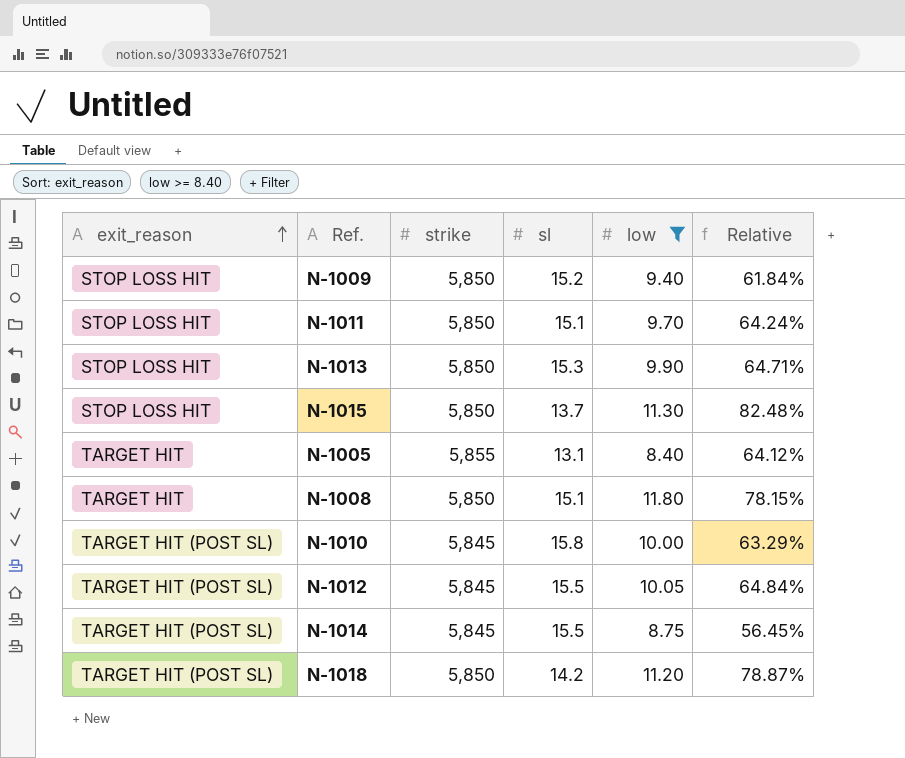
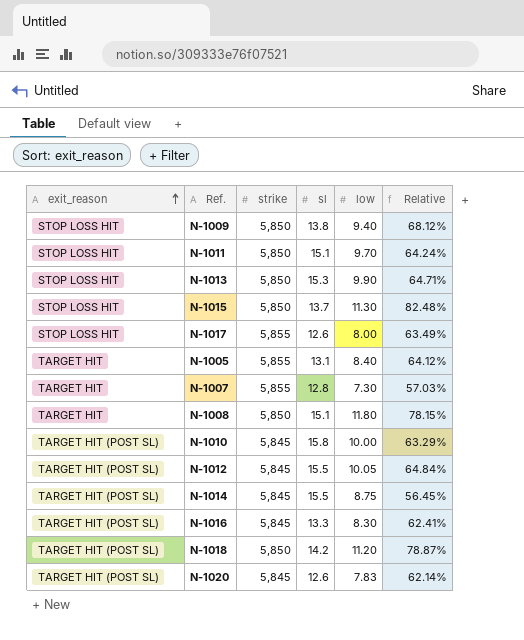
filter: low >= 8.40 -> none
N-1009 | sl: 15.2 -> 13.8
N-1009 | Relative: 61.84% -> 68.12%

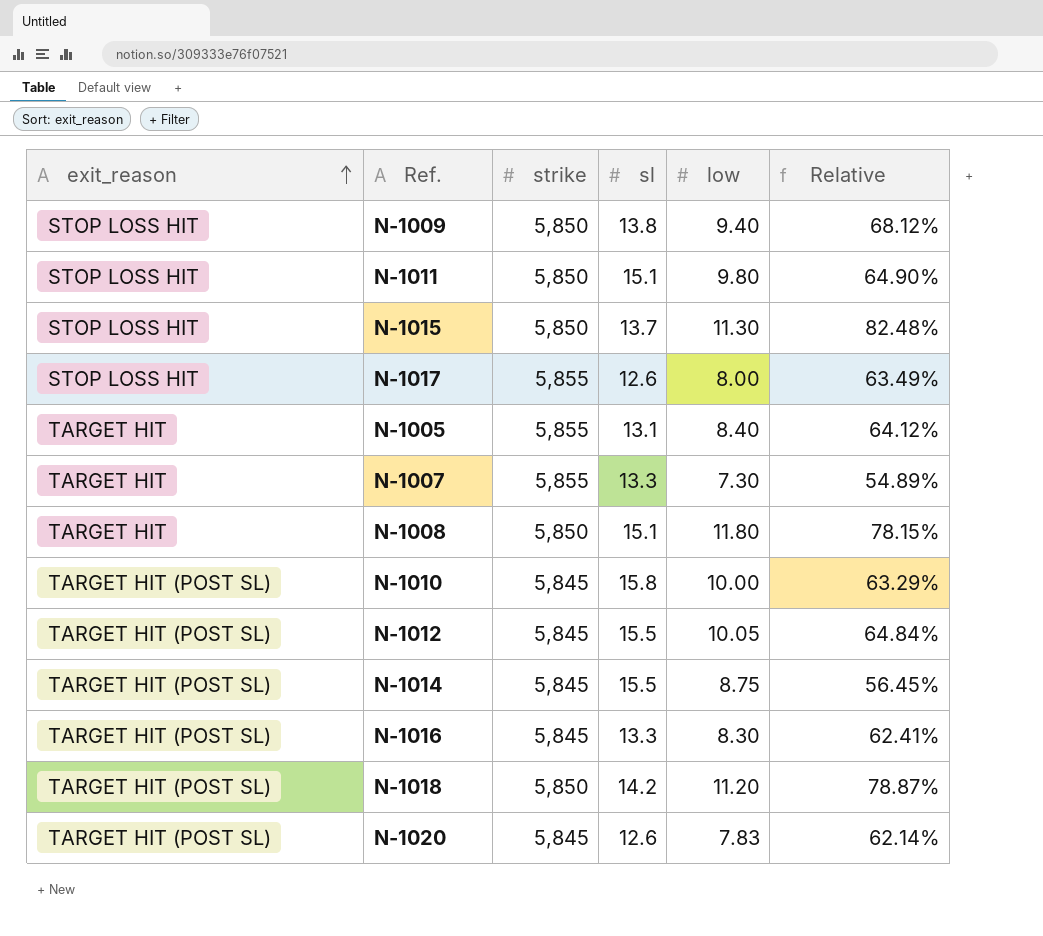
row N-1013: STOP LOSS HIT | 5,850 | 15.3 | 9.90 | 64.71% -> none
N-1011 | low: 9.70 -> 9.80
N-1011 | Relative: 64.24% -> 64.90%
N-1007 | sl: 12.8 -> 13.3
N-1007 | Relative: 57.03% -> 54.89%

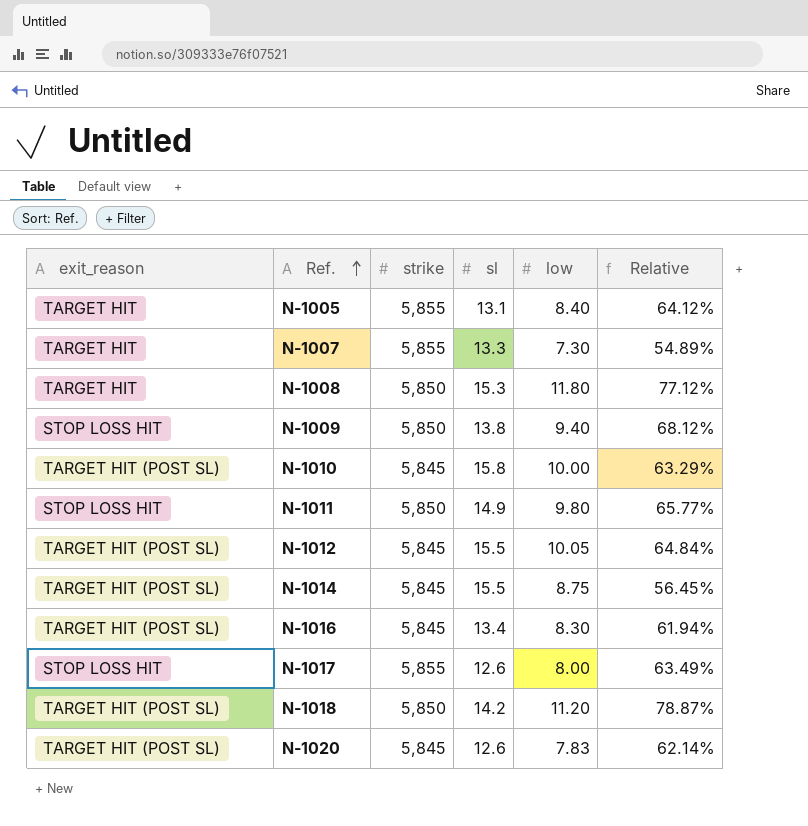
row order: exit_reason ascending -> Ref. ascending
row N-1015: STOP LOSS HIT | 5,850 | 13.7 | 11.30 | 82.48% -> none
N-1008 | sl: 15.1 -> 15.3
N-1008 | Relative: 78.15% -> 77.12%
N-1011 | sl: 15.1 -> 14.9
N-1011 | Relative: 64.90% -> 65.77%
N-1016 | sl: 13.3 -> 13.4
N-1016 | Relative: 62.41% -> 61.94%

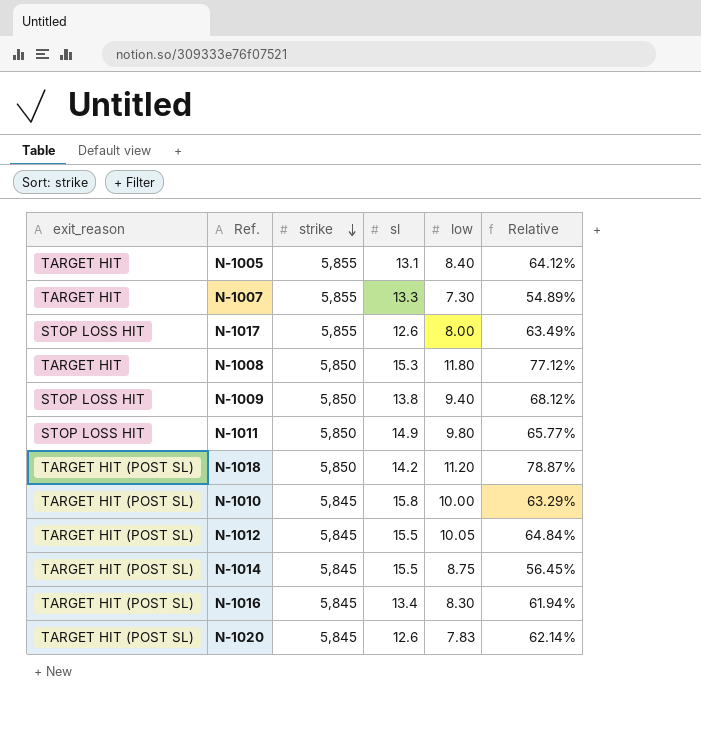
row order: Ref. ascending -> strike descending

